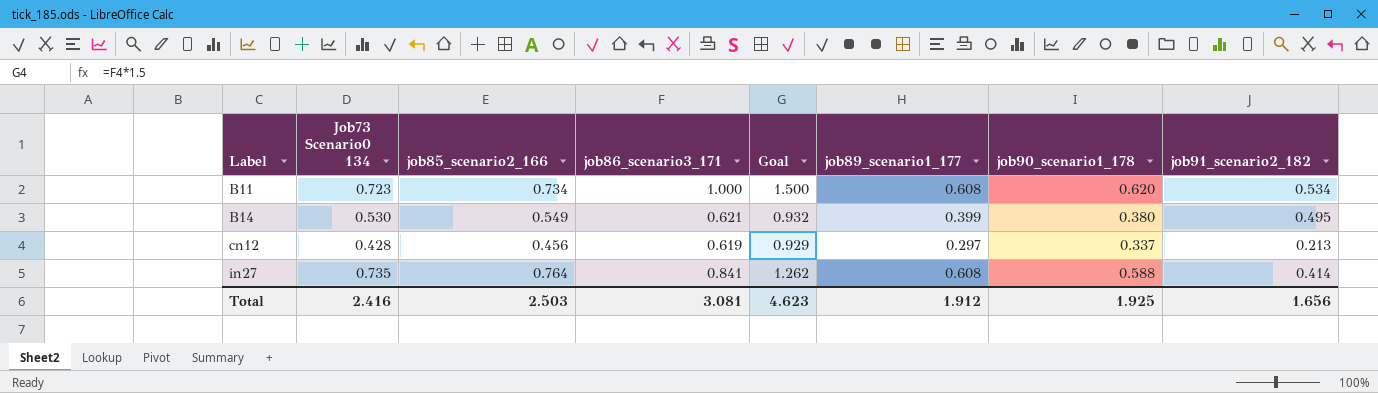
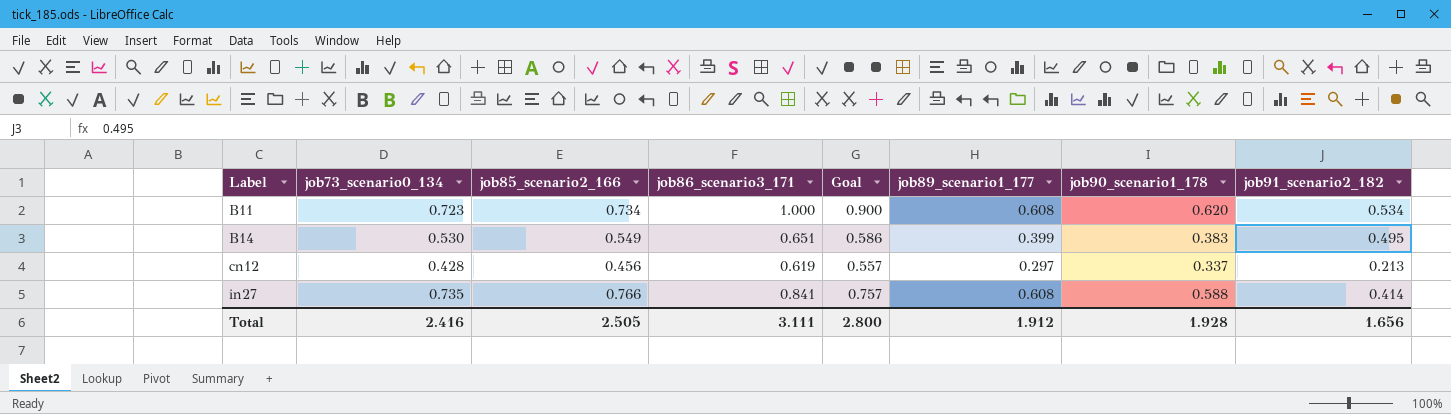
column name: Job73 Scenario0 134 -> job73_scenario0_134
column Goal | formula: [job86_scenario3_171] * 1.5 -> [job86_scenario3_171] * 0.9
B14 | job86_scenario3_171: 0.621 -> 0.651
B14 | job90_scenario1_178: 0.380 -> 0.383
in27 | job85_scenario2_166: 0.764 -> 0.766
Total | job85_scenario2_166: 2.503 -> 2.505
Total | job86_scenario3_171: 3.081 -> 3.111
Total | Goal: 4.623 -> 2.800
Total | job90_scenario1_178: 1.925 -> 1.928

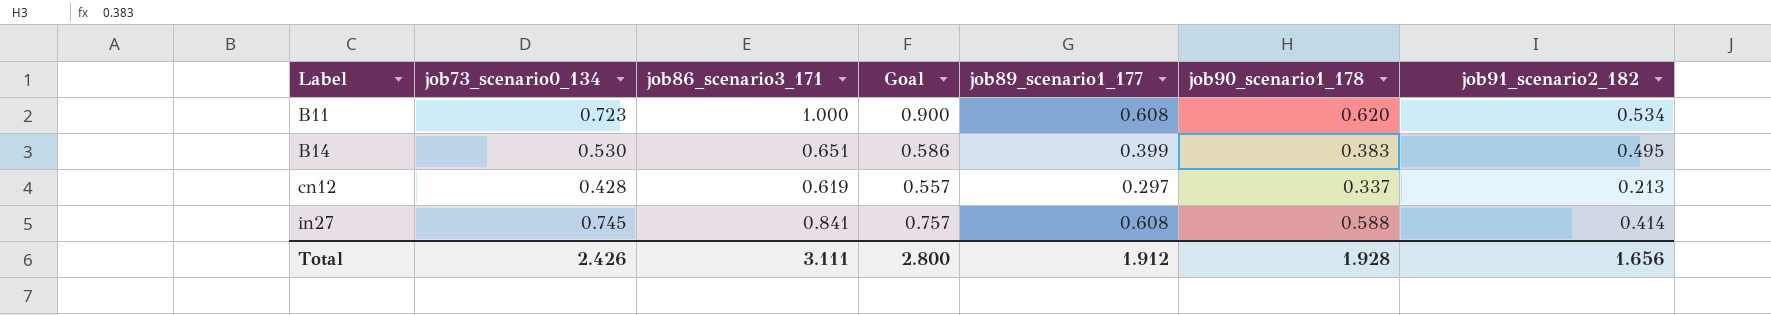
column job85_scenario2_166 | position: 3 -> none
in27 | job73_scenario0_134: 0.735 -> 0.745
Total | job73_scenario0_134: 2.416 -> 2.426

